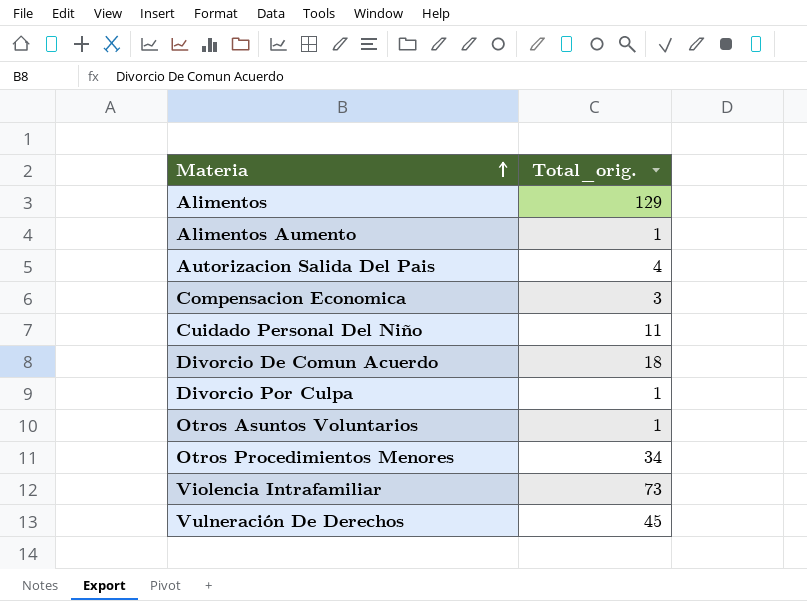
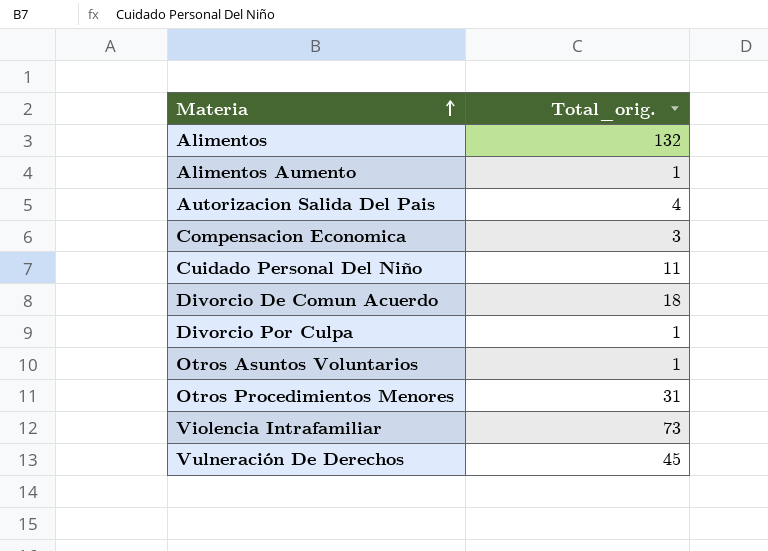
Alimentos | Total_orig.: 129 -> 132
Otros Procedimientos Menores | Total_orig.: 34 -> 31

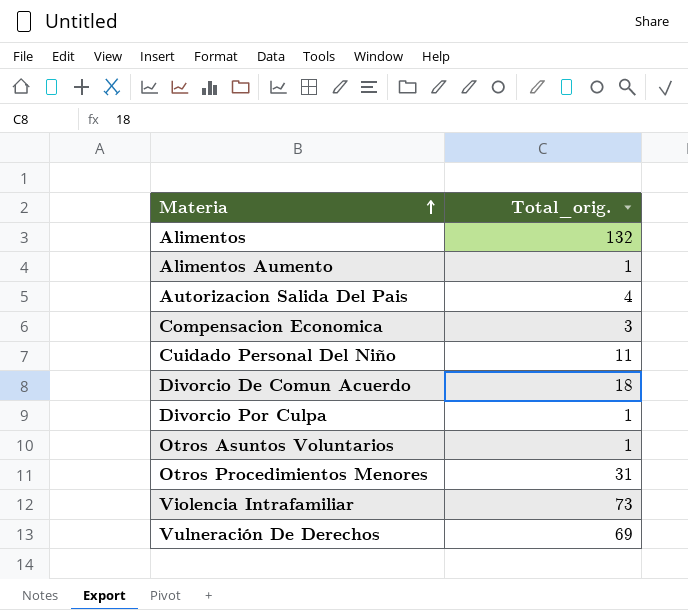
Vulneración De Derechos | Total_orig.: 45 -> 69

